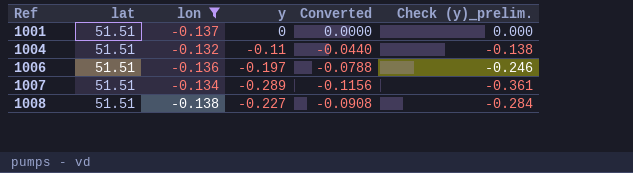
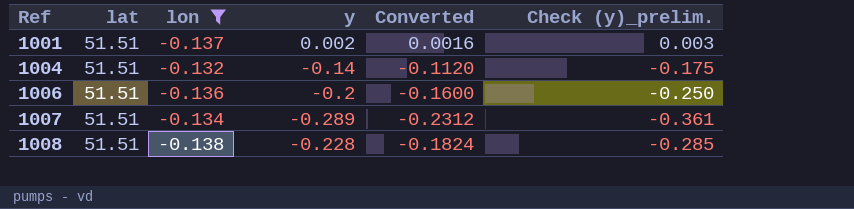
column Converted | formula: [y] * 0.4 -> [y] * 0.8
1001 | y: 0 -> 0.002
1001 | Check (y)_prelim.: 0.000 -> 0.003
1004 | y: -0.11 -> -0.14
1004 | Check (y)_prelim.: -0.138 -> -0.175
1006 | y: -0.197 -> -0.2
1006 | Check (y)_prelim.: -0.246 -> -0.250
1008 | y: -0.227 -> -0.228
1008 | Check (y)_prelim.: -0.284 -> -0.285

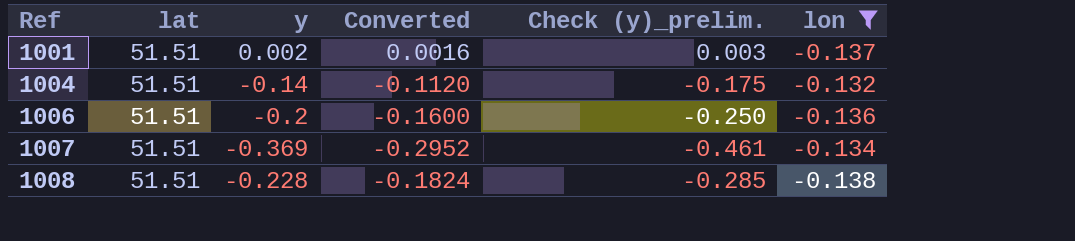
column lon | position: 3 -> 6
1007 | y: -0.289 -> -0.369
1007 | Converted: -0.2312 -> -0.2952
1007 | Check (y)_prelim.: -0.361 -> -0.461

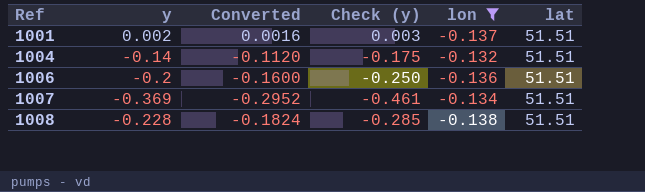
column name: Check (y)_prelim. -> Check (y)
column lat | position: 2 -> 6

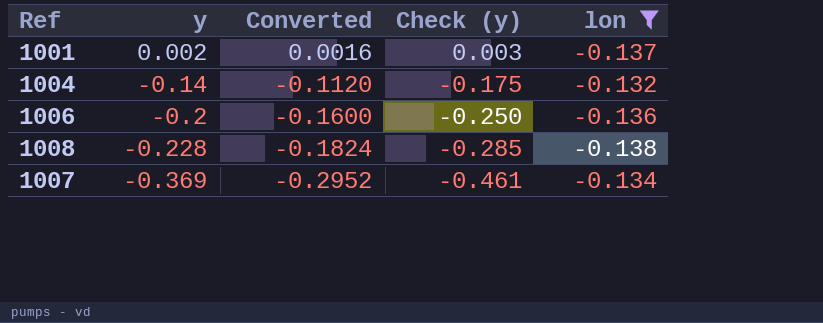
row order: Ref ascending -> y descending
column lat | position: 6 -> none

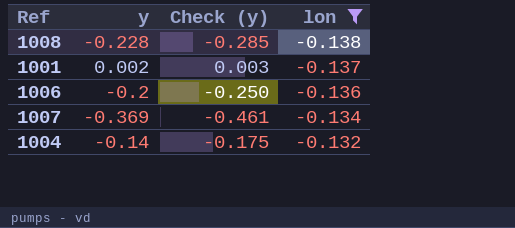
row order: y descending -> lon ascending
column Converted | formula: [y] * 0.8 -> none

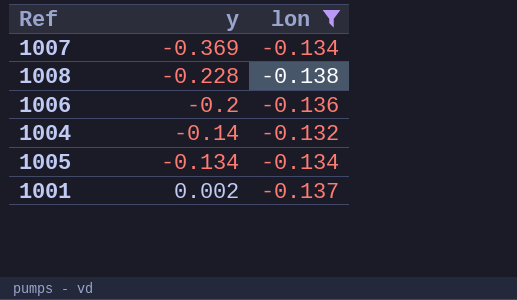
row order: lon ascending -> y ascending
column Check (y) | formula: [y] * 1.25 -> none
row 1005: none -> -0.134 | -0.134

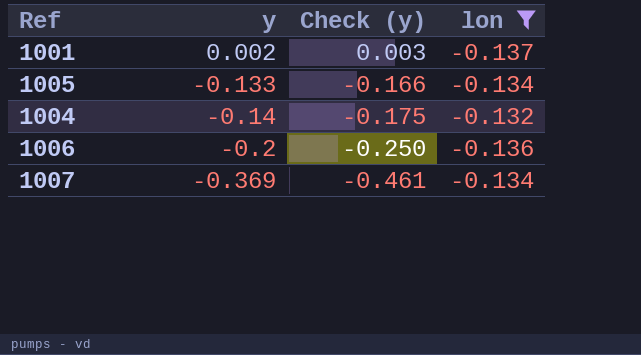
row order: y ascending -> y descending
column Check (y) | formula: none -> [y] * 1.25
row 1008: -0.228 | -0.138 -> none
1005 | y: -0.134 -> -0.133

